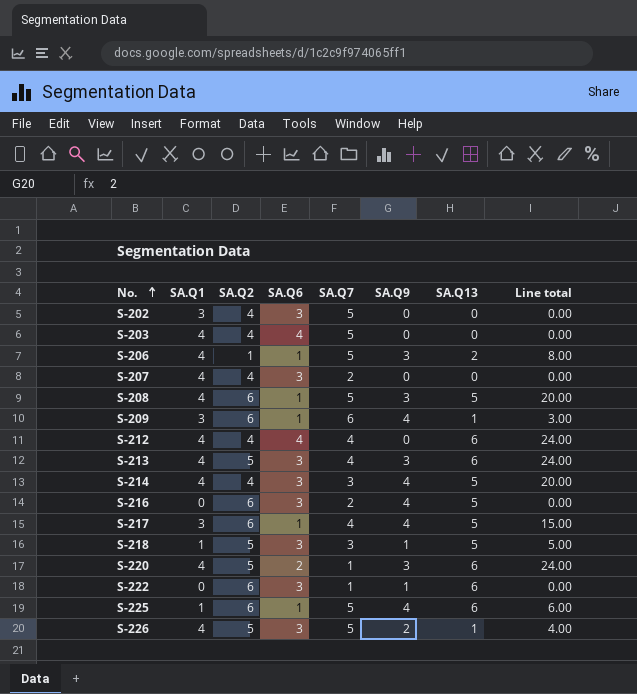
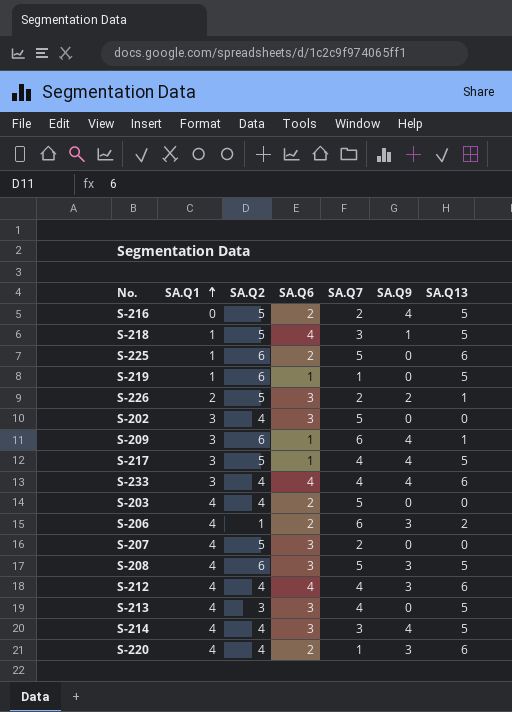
row order: No. ascending -> SA.Q1 ascending
column Line total | formula: [SA.Q1] * [SA.Q13] -> none
row S-222: 0 | 6 | 3 | 1 | 1 | 6 | 0.00 -> none
S-216 | SA.Q2: 6 -> 5
S-216 | SA.Q6: 3 -> 2
S-218 | SA.Q6: 3 -> 4
S-225 | SA.Q6: 1 -> 2
S-225 | SA.Q9: 4 -> 0
row S-219: none -> 1 | 6 | 1 | 1 | 0 | 5
S-226 | SA.Q1: 4 -> 2
S-226 | SA.Q7: 5 -> 2
S-217 | SA.Q2: 6 -> 5
row S-233: none -> 3 | 4 | 4 | 4 | 4 | 6
S-203 | SA.Q6: 4 -> 2
S-206 | SA.Q6: 1 -> 2
S-206 | SA.Q7: 5 -> 6
S-207 | SA.Q2: 4 -> 5
S-208 | SA.Q6: 1 -> 3
S-212 | SA.Q9: 0 -> 3
S-213 | SA.Q2: 5 -> 3
S-213 | SA.Q9: 3 -> 0
S-213 | SA.Q13: 6 -> 5
S-220 | SA.Q2: 5 -> 4

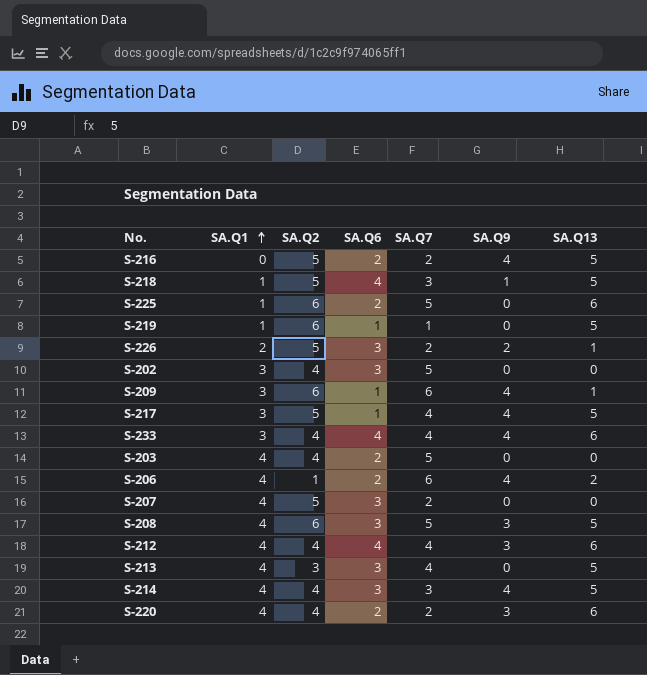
S-206 | SA.Q9: 3 -> 4
S-220 | SA.Q7: 1 -> 2

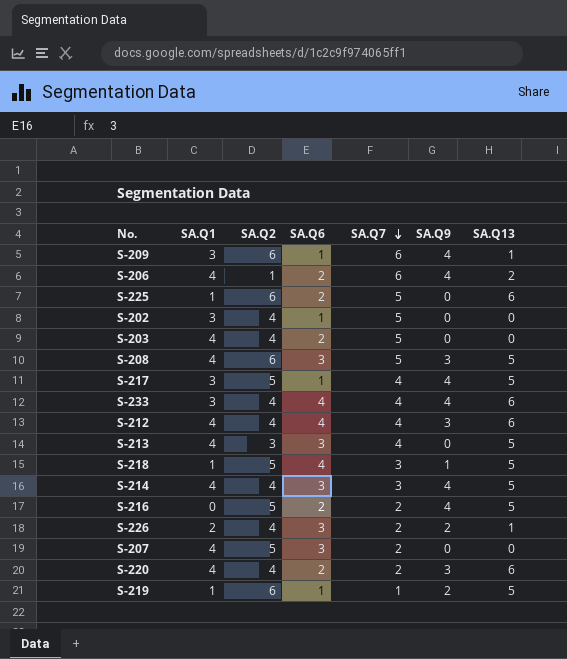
row order: SA.Q1 ascending -> SA.Q7 descending
S-202 | SA.Q6: 3 -> 1
S-226 | SA.Q2: 5 -> 4
S-219 | SA.Q9: 0 -> 2

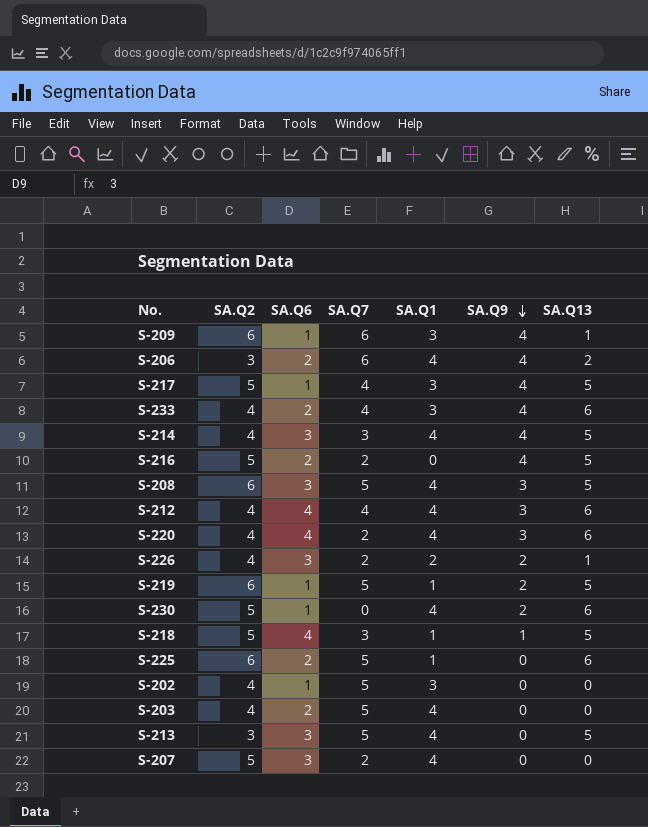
row order: SA.Q7 descending -> SA.Q9 descending
column SA.Q1 | position: 2 -> 5
S-206 | SA.Q2: 1 -> 3
S-233 | SA.Q6: 4 -> 2
S-220 | SA.Q6: 2 -> 4
S-219 | SA.Q7: 1 -> 5
row S-230: none -> 5 | 1 | 0 | 4 | 2 | 6
S-213 | SA.Q7: 4 -> 5

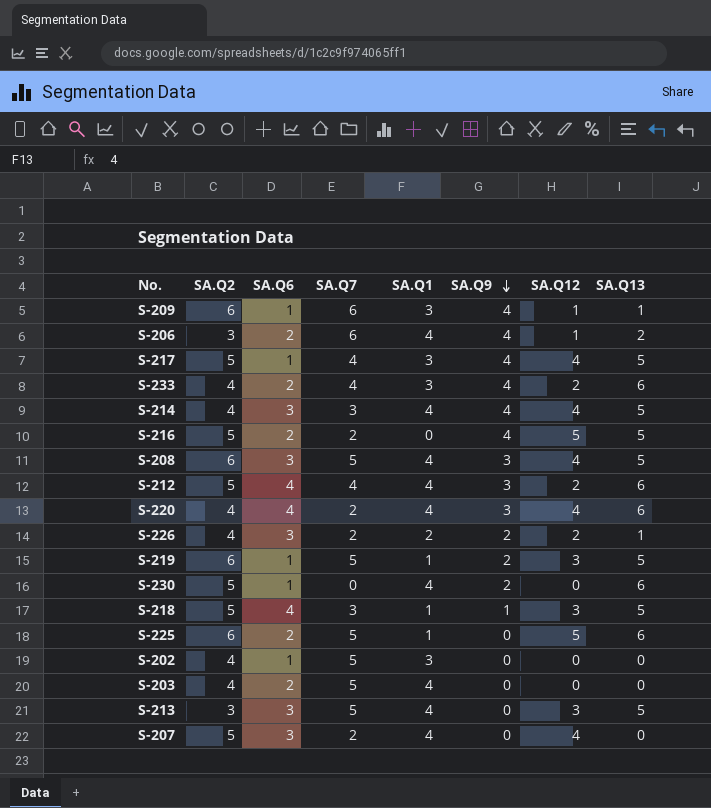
column SA.Q12 | position: none -> 7
S-212 | SA.Q2: 4 -> 5

